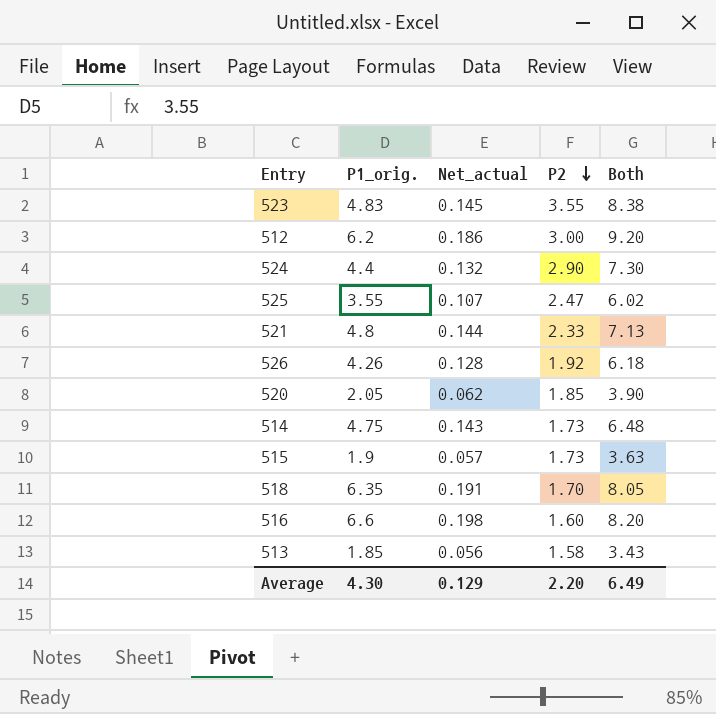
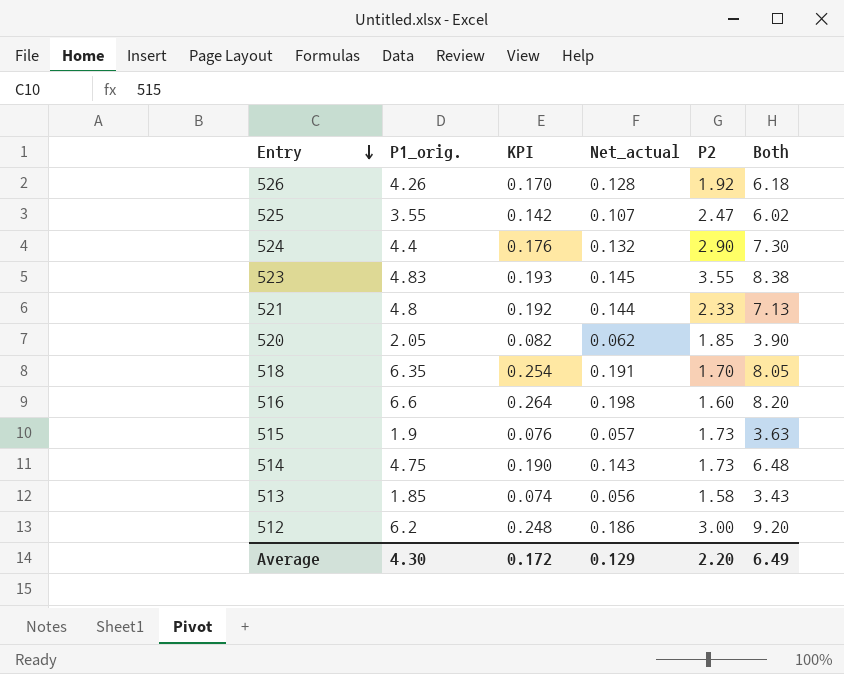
row order: P2 descending -> Entry descending
column KPI | formula: none -> [P1_orig.] * 0.04

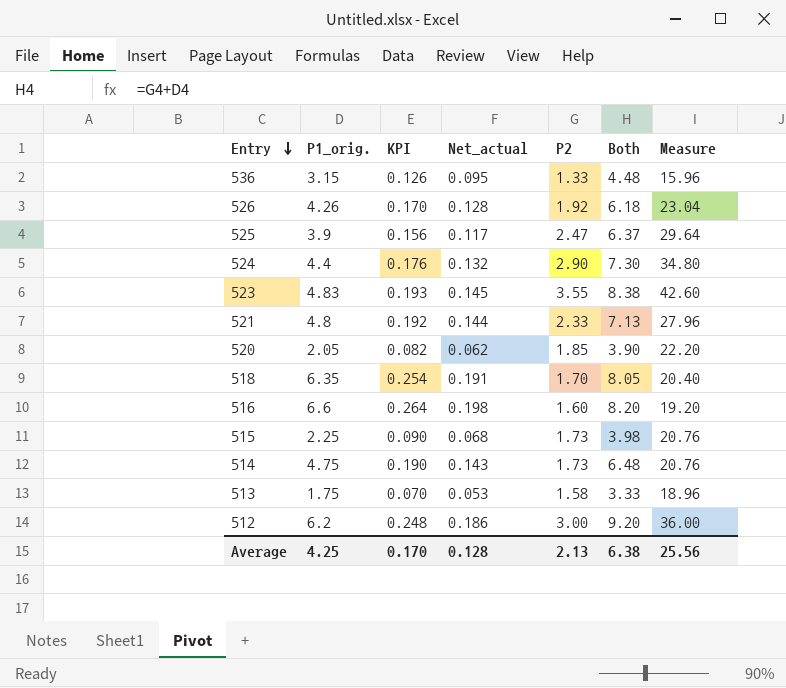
column Measure | formula: none -> [P2] * 12
row 536: none -> 3.15 | 0.126 | 0.095 | 1.33 | 4.48 | 15.96
525 | P1_orig.: 3.55 -> 3.9
525 | KPI: 0.142 -> 0.156
525 | Net_actual: 0.107 -> 0.117
525 | Both: 6.02 -> 6.37
515 | P1_orig.: 1.9 -> 2.25
515 | KPI: 0.076 -> 0.090
515 | Net_actual: 0.057 -> 0.068
515 | Both: 3.63 -> 3.98
513 | P1_orig.: 1.85 -> 1.75
513 | KPI: 0.074 -> 0.070
513 | Net_actual: 0.056 -> 0.053
513 | Both: 3.43 -> 3.33
Average | P1_orig.: 4.30 -> 4.25
Average | KPI: 0.172 -> 0.170
Average | Net_actual: 0.129 -> 0.128
Average | P2: 2.20 -> 2.13
Average | Both: 6.49 -> 6.38

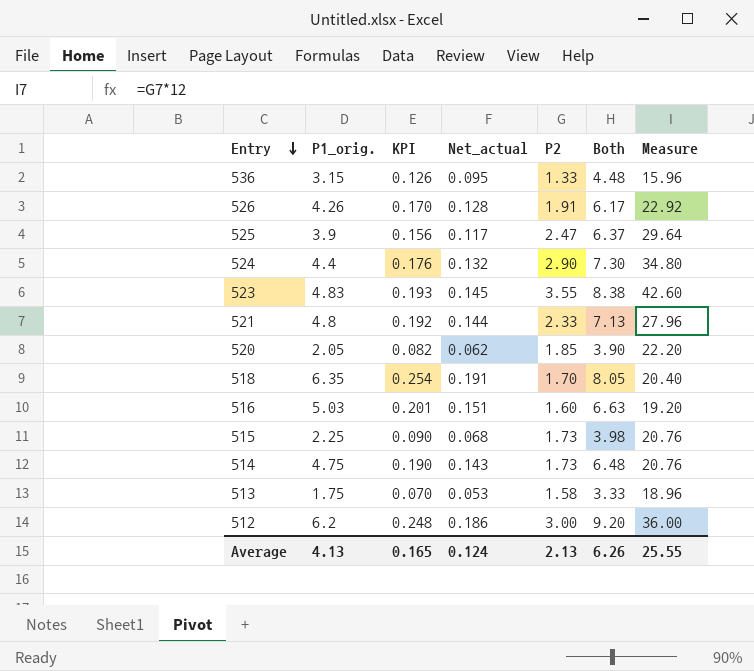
526 | P2: 1.92 -> 1.91
526 | Both: 6.18 -> 6.17
526 | Measure: 23.04 -> 22.92
516 | P1_orig.: 6.6 -> 5.03
516 | KPI: 0.264 -> 0.201
516 | Net_actual: 0.198 -> 0.151
516 | Both: 8.20 -> 6.63
Average | P1_orig.: 4.25 -> 4.13
Average | KPI: 0.170 -> 0.165
Average | Net_actual: 0.128 -> 0.124
Average | Both: 6.38 -> 6.26
Average | Measure: 25.56 -> 25.55

